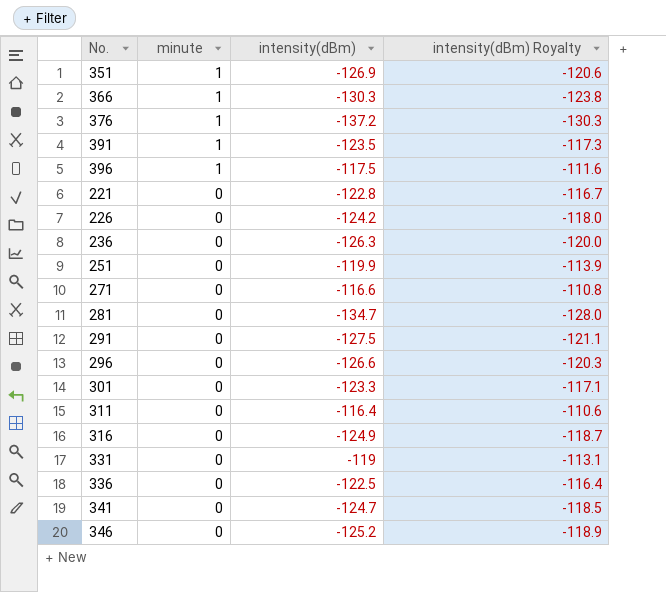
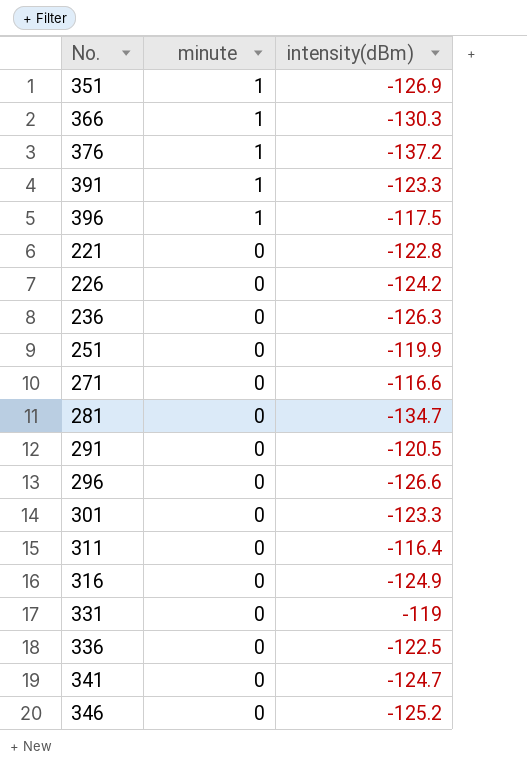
column intensity(dBm) Royalty | formula: [intensity(dBm)] * 0.95 -> none
391 | intensity(dBm): -123.5 -> -123.3
291 | intensity(dBm): -127.5 -> -120.5

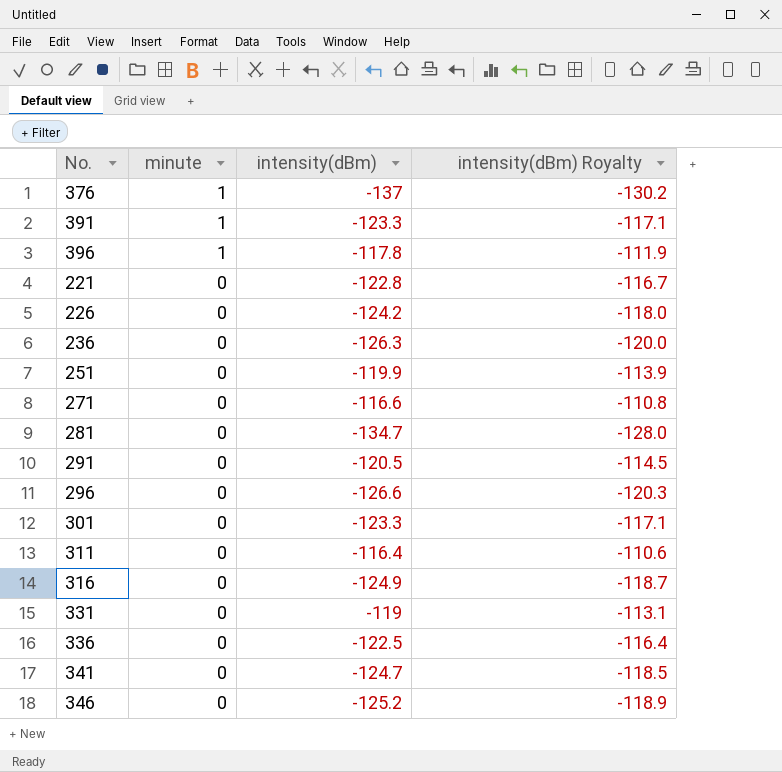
column intensity(dBm) Royalty | formula: none -> [intensity(dBm)] * 0.95
row 351: 1 | -126.9 -> none
row 366: 1 | -130.3 -> none
376 | intensity(dBm): -137.2 -> -137
396 | intensity(dBm): -117.5 -> -117.8

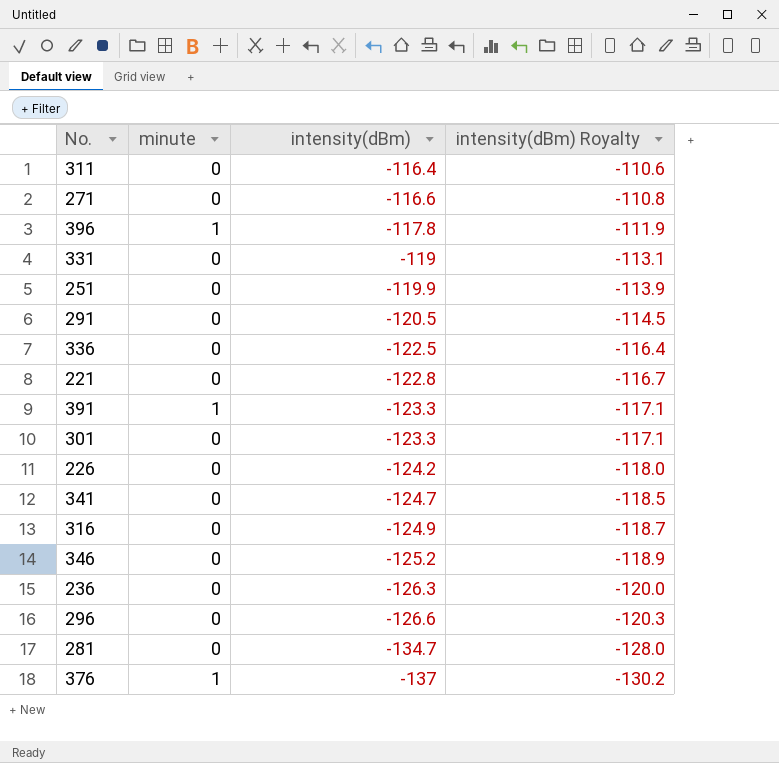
row order: minute descending -> intensity(dBm) descending

